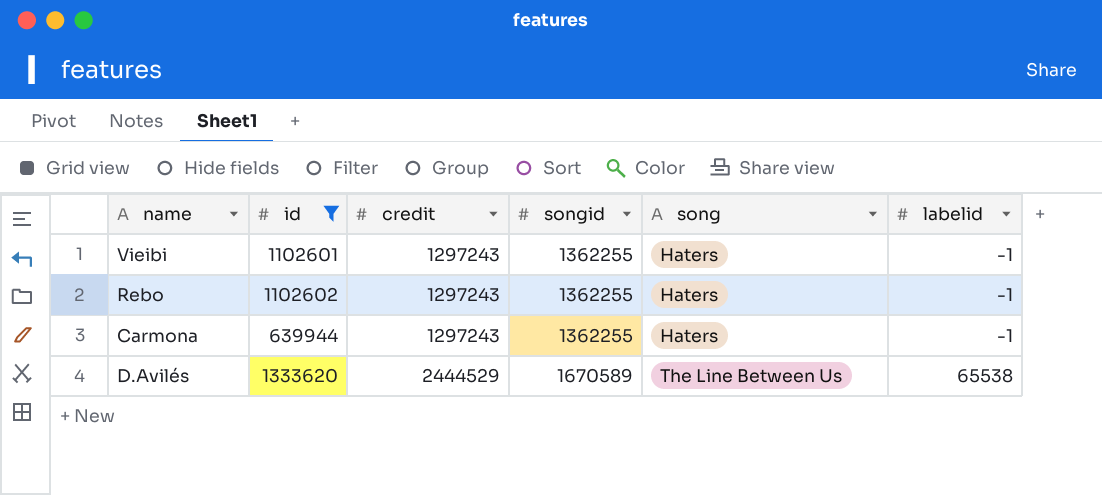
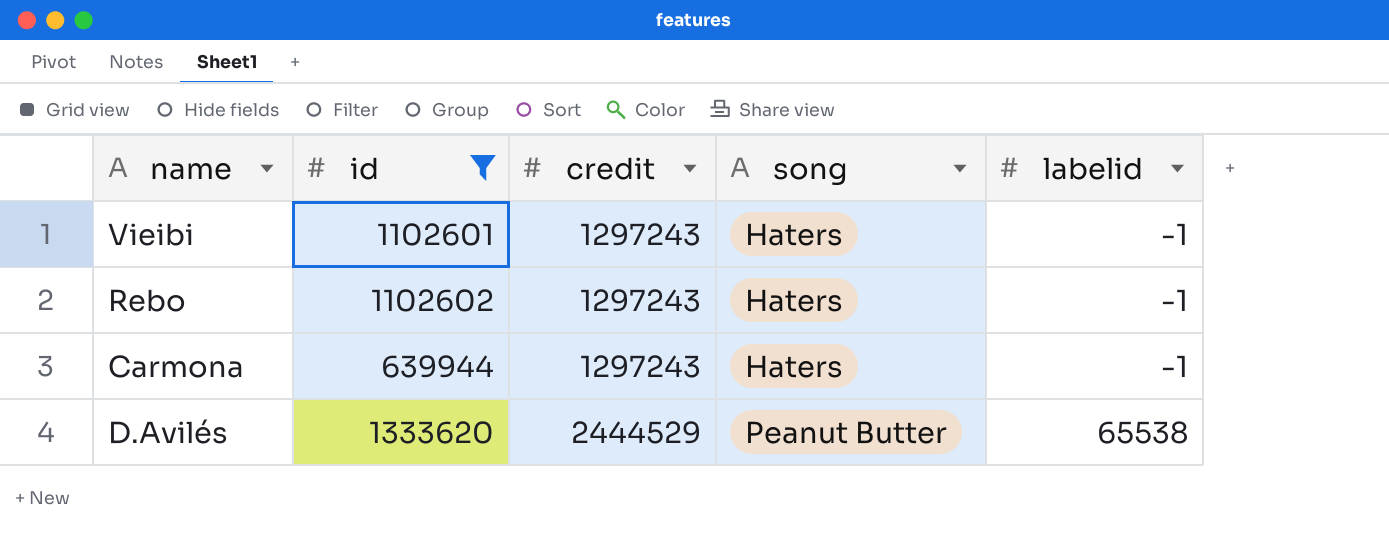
column songid | position: 4 -> none
D.Avilés | song: The Line Between Us -> Peanut Butter

